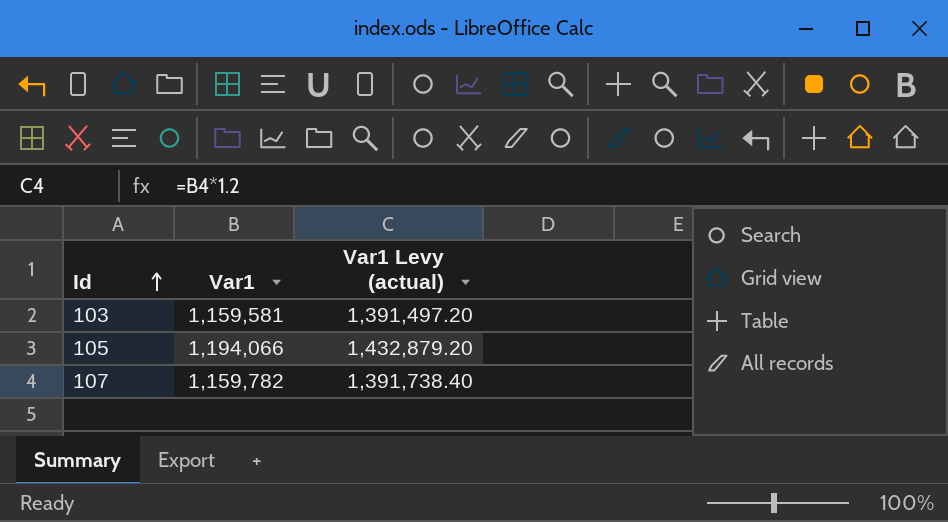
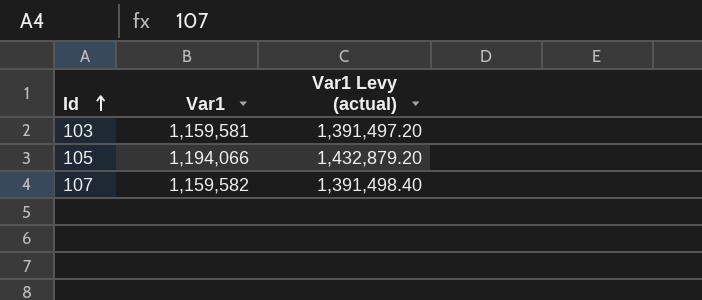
107 | Var1: 1,159,782 -> 1,159,582
107 | Var1 Levy (actual): 1,391,738.40 -> 1,391,498.40

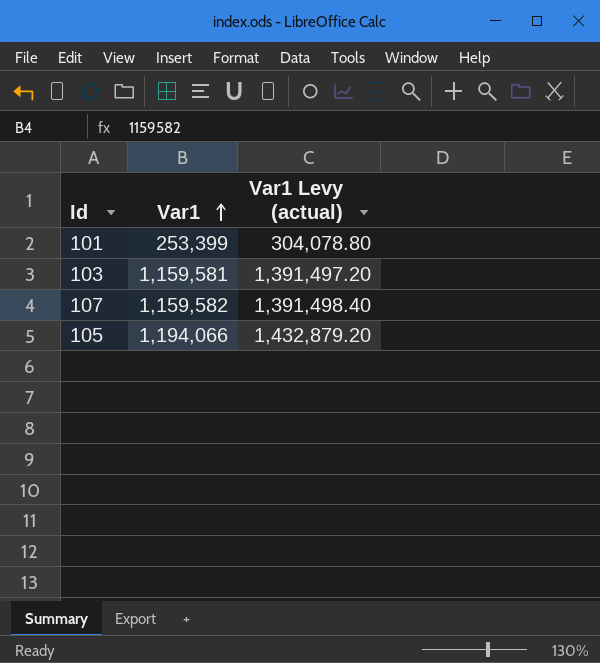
row order: Id ascending -> Var1 ascending
row 101: none -> 253,399 | 304,078.80

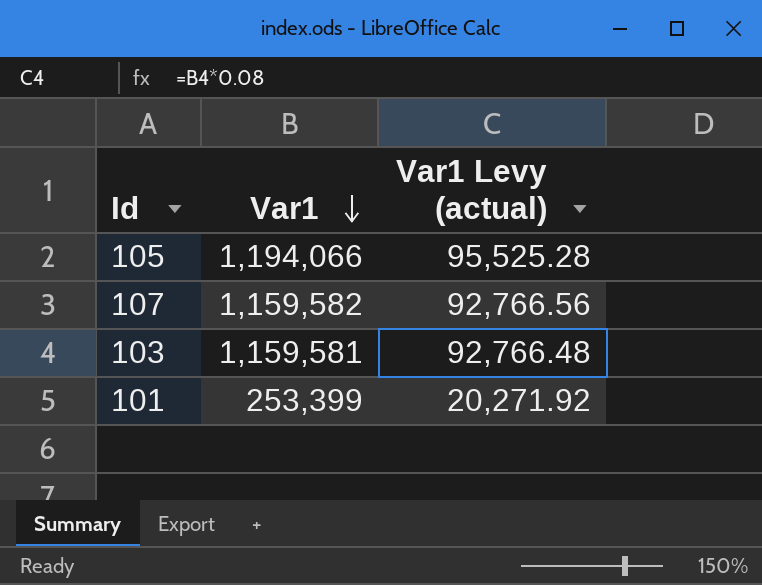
row order: Var1 ascending -> Var1 descending
column Var1 Levy (actual) | formula: [Var1] * 1.2 -> [Var1] * 0.08

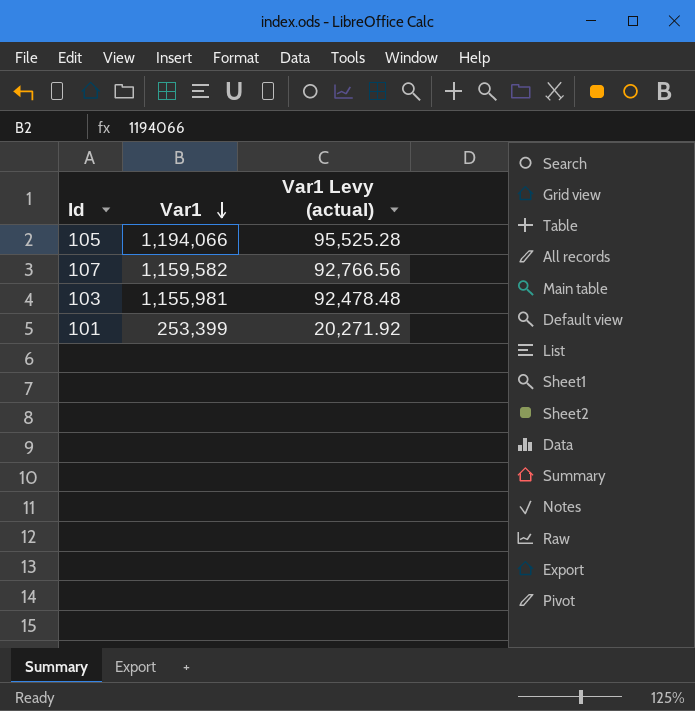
103 | Var1: 1,159,581 -> 1,155,981
103 | Var1 Levy (actual): 92,766.48 -> 92,478.48

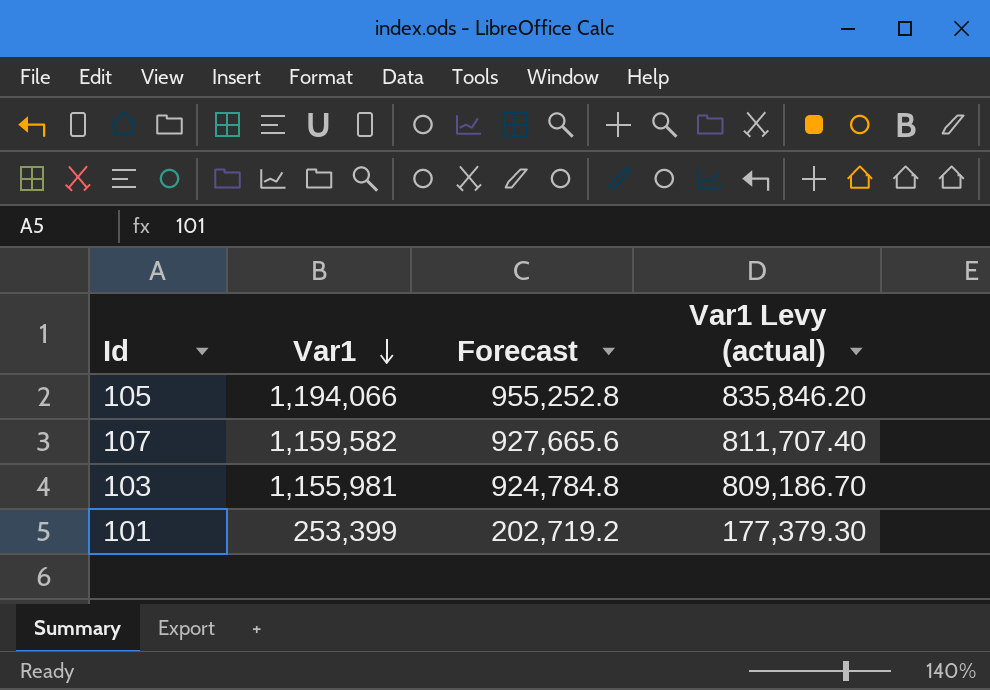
column Forecast | formula: none -> [Var1] * 0.8
column Var1 Levy (actual) | formula: [Var1] * 0.08 -> [Var1] * 0.7

